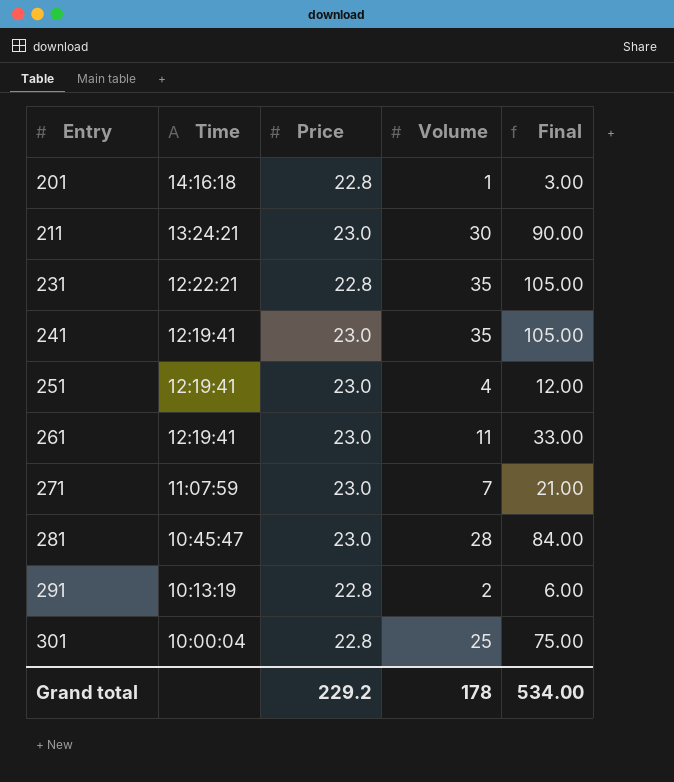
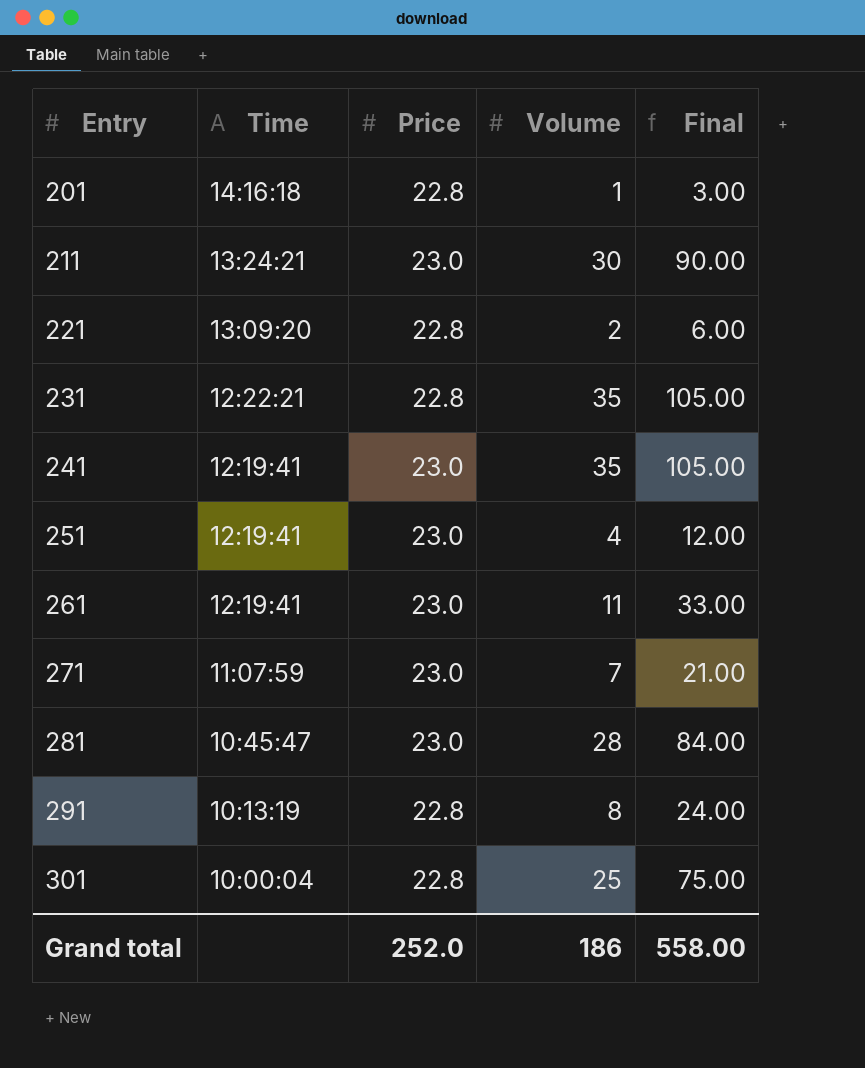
row 221: none -> 13:09:20 | 22.8 | 2 | 6.00
291 | Volume: 2 -> 8
291 | Final: 6.00 -> 24.00
Grand total | Price: 229.2 -> 252.0
Grand total | Volume: 178 -> 186
Grand total | Final: 534.00 -> 558.00

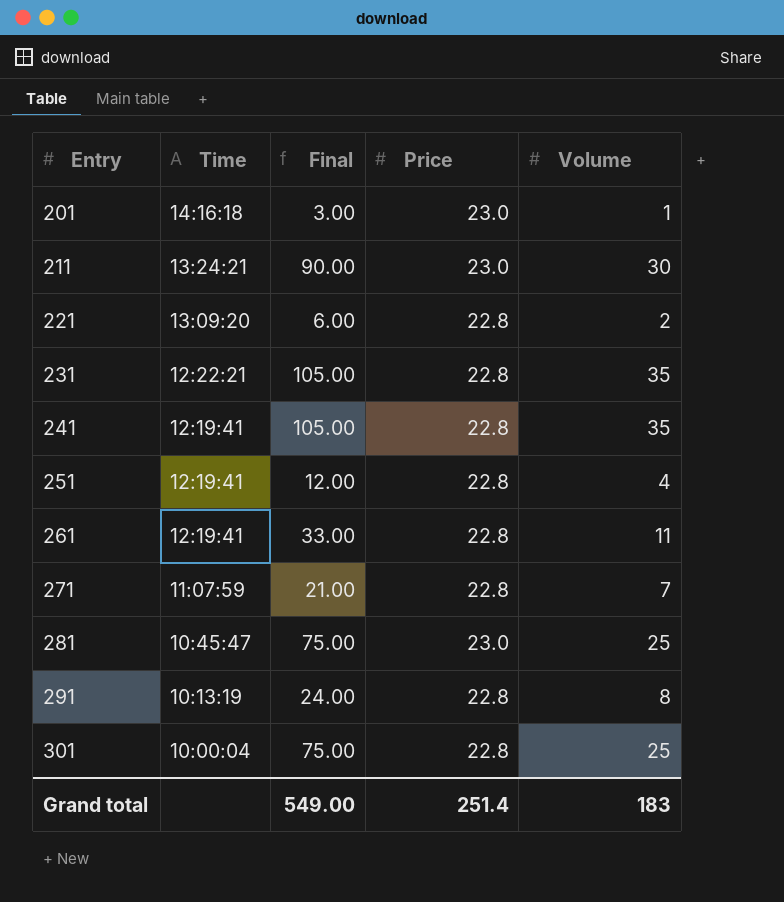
column Final | position: 5 -> 3
201 | Price: 22.8 -> 23.0
241 | Price: 23.0 -> 22.8
251 | Price: 23.0 -> 22.8
261 | Price: 23.0 -> 22.8
271 | Price: 23.0 -> 22.8
281 | Final: 84.00 -> 75.00
281 | Volume: 28 -> 25
Grand total | Final: 558.00 -> 549.00
Grand total | Price: 252.0 -> 251.4
Grand total | Volume: 186 -> 183

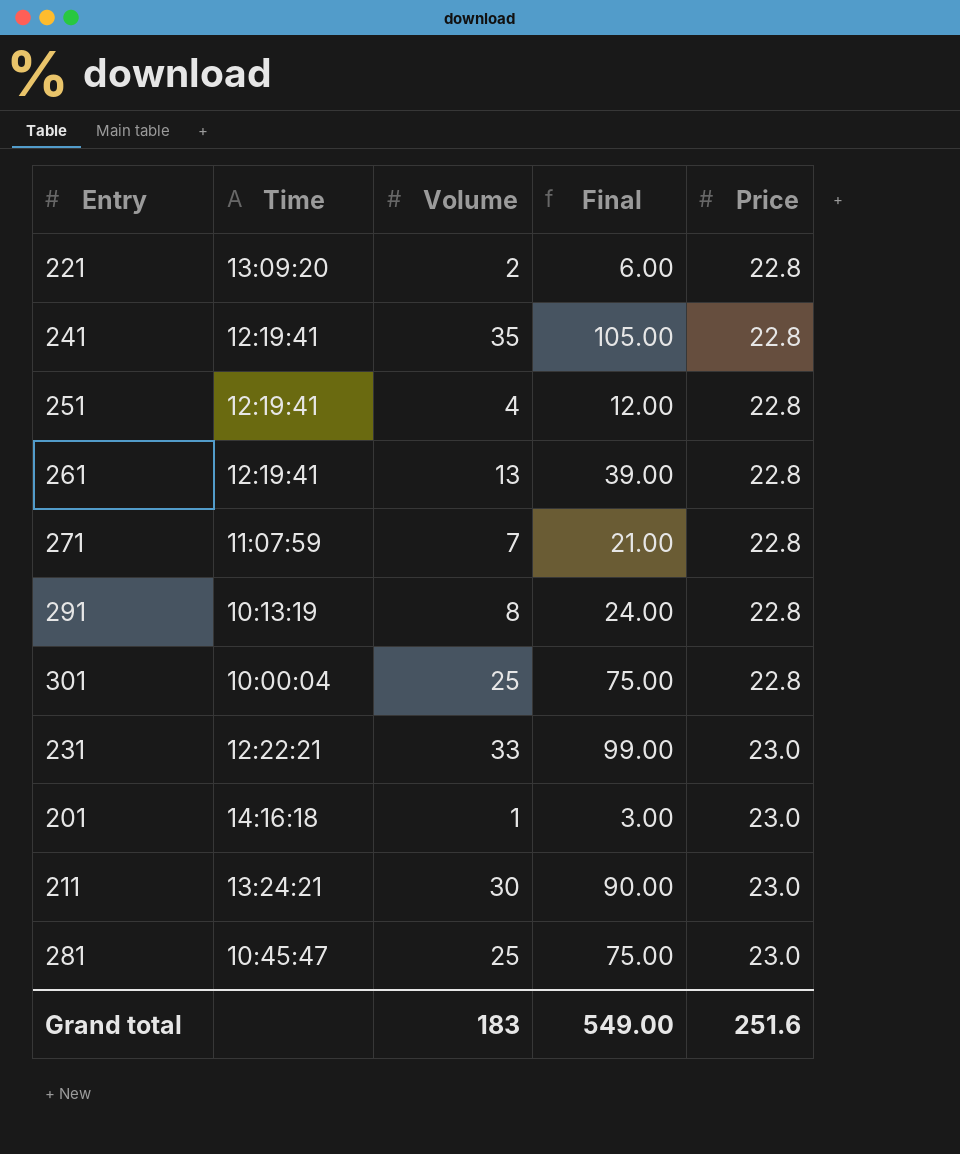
row order: Entry ascending -> Price ascending
column Volume | position: 5 -> 3
261 | Volume: 11 -> 13
261 | Final: 33.00 -> 39.00
231 | Volume: 35 -> 33
231 | Final: 105.00 -> 99.00
231 | Price: 22.8 -> 23.0
Grand total | Price: 251.4 -> 251.6

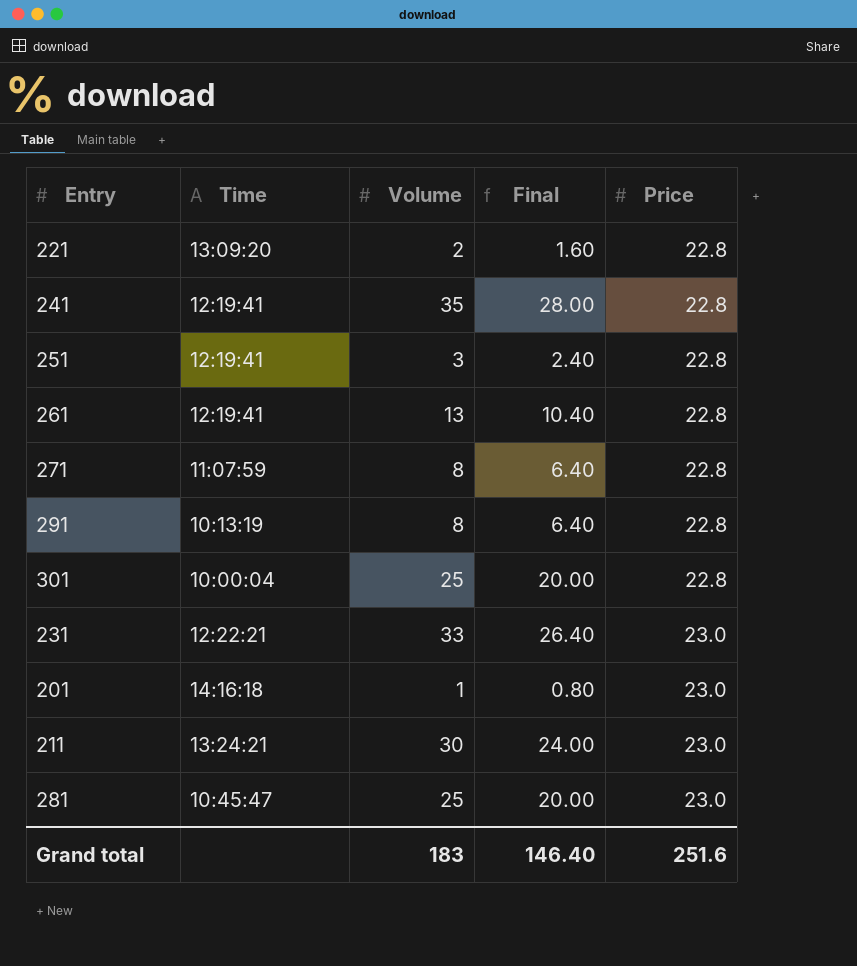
column Final | formula: [Volume] * 3 -> [Volume] * 0.8
251 | Volume: 4 -> 3
271 | Volume: 7 -> 8
Grand total | Final: 549.00 -> 146.40

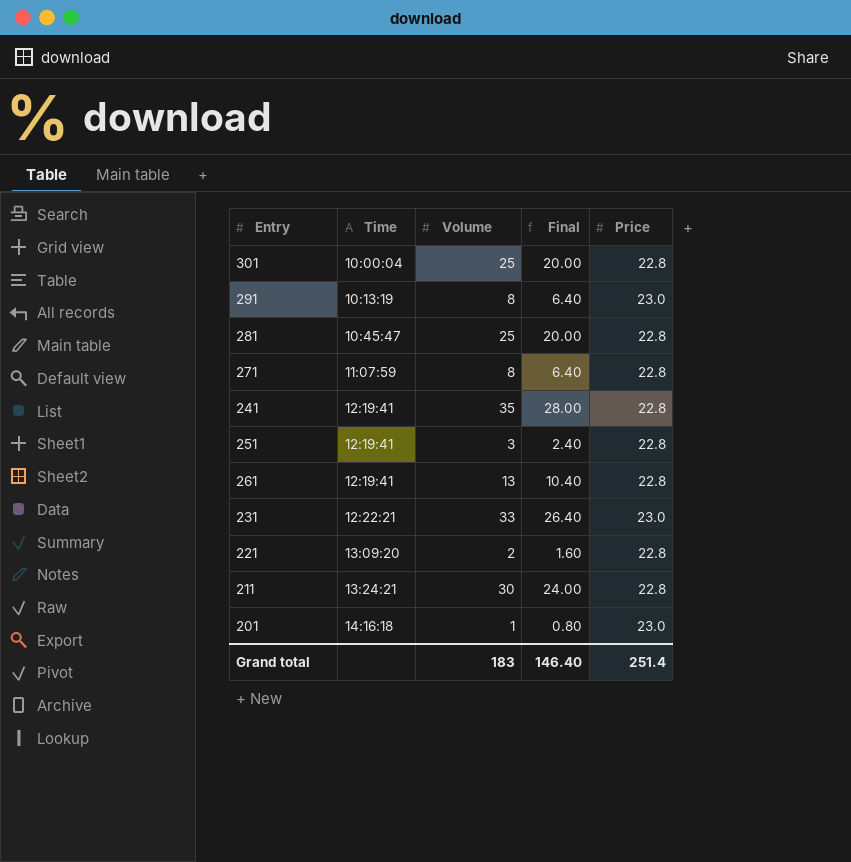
row order: Price ascending -> Time ascending
291 | Price: 22.8 -> 23.0
281 | Price: 23.0 -> 22.8
211 | Price: 23.0 -> 22.8
Grand total | Price: 251.6 -> 251.4

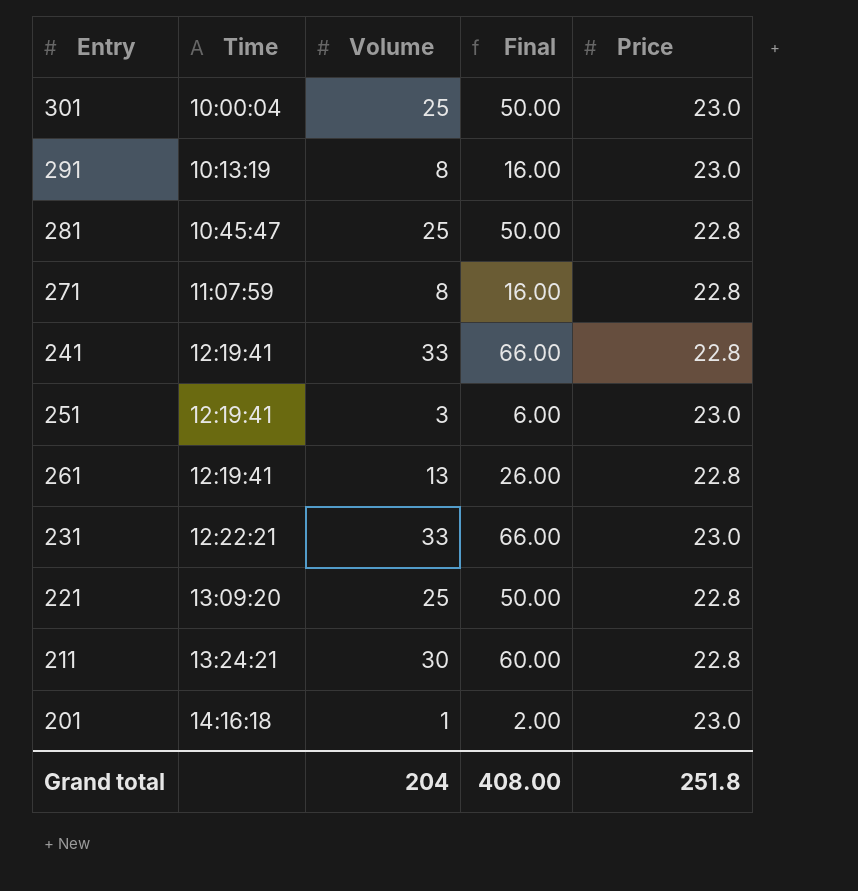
column Final | formula: [Volume] * 0.8 -> [Volume] * 2
301 | Price: 22.8 -> 23.0
241 | Volume: 35 -> 33
251 | Price: 22.8 -> 23.0
221 | Volume: 2 -> 25
Grand total | Volume: 183 -> 204
Grand total | Final: 146.40 -> 408.00
Grand total | Price: 251.4 -> 251.8

